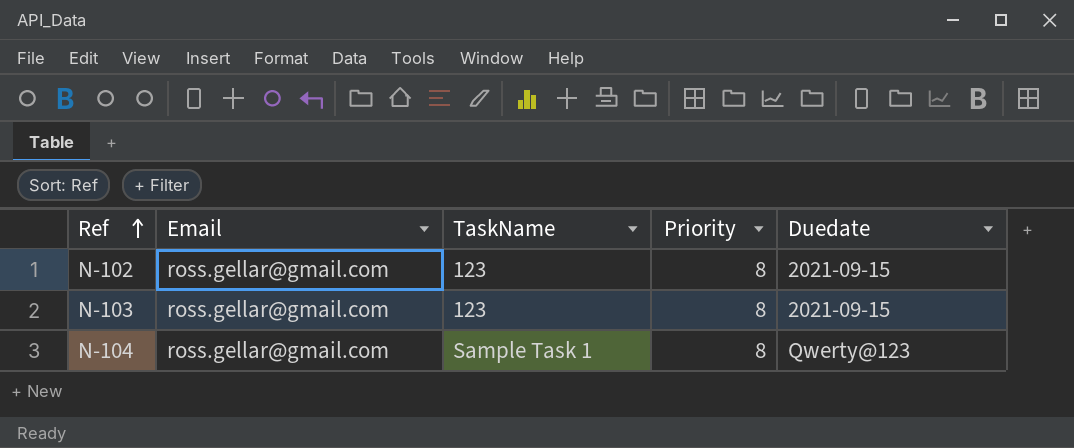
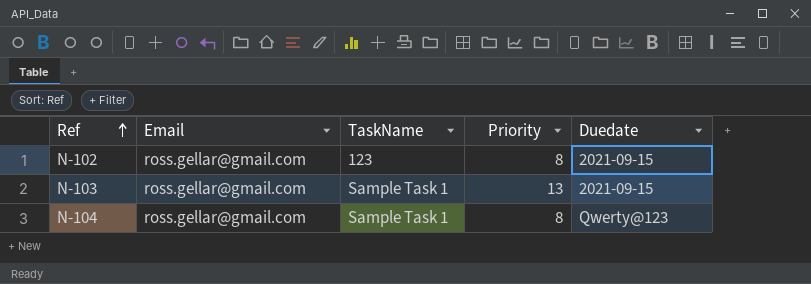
N-103 | TaskName: 123 -> Sample Task 1
N-103 | Priority: 8 -> 13

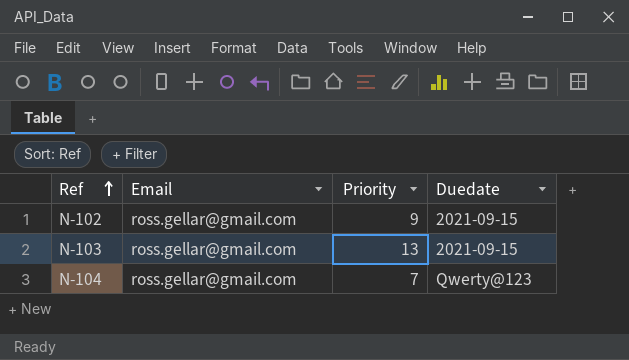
column TaskName | position: 3 -> none
N-102 | Priority: 8 -> 9
N-104 | Priority: 8 -> 7

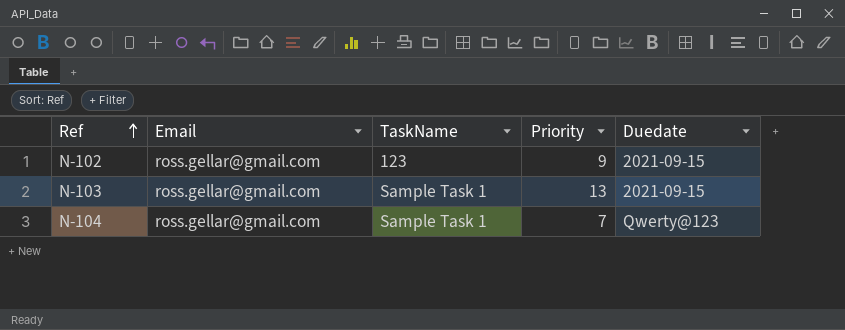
column TaskName | position: none -> 3

